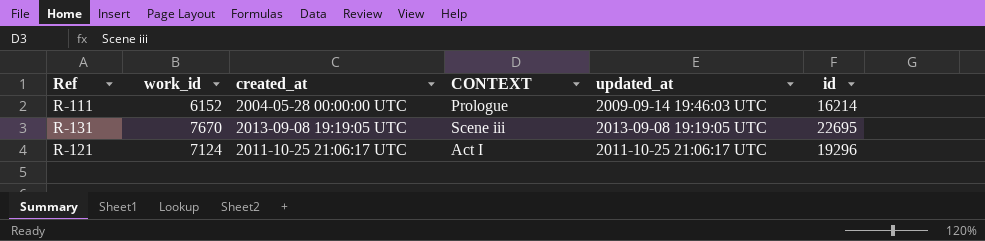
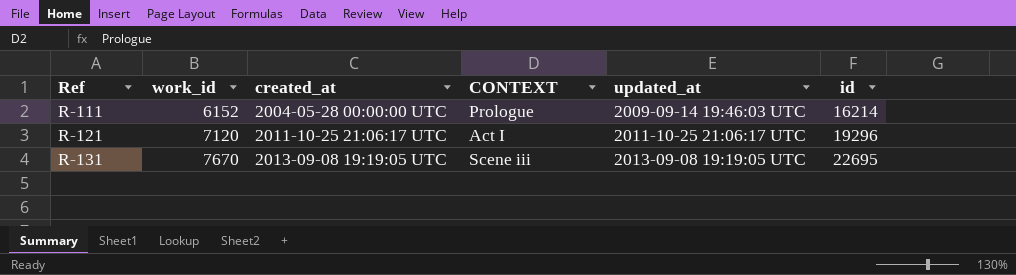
row order: none -> Ref ascending
R-121 | work_id: 7124 -> 7120

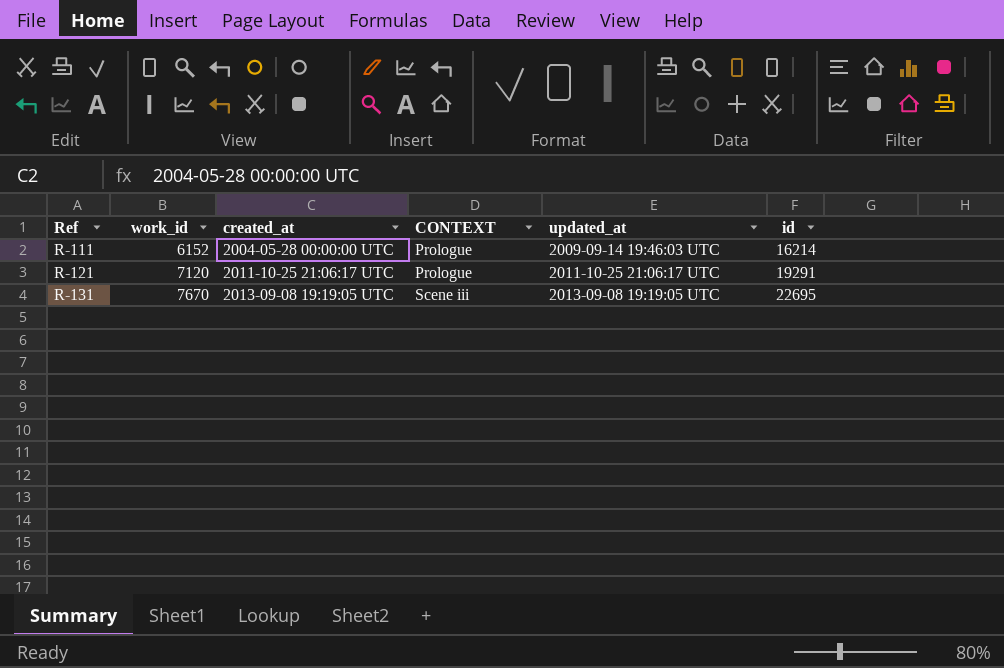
R-121 | CONTEXT: Act I -> Prologue
R-121 | id: 19296 -> 19291

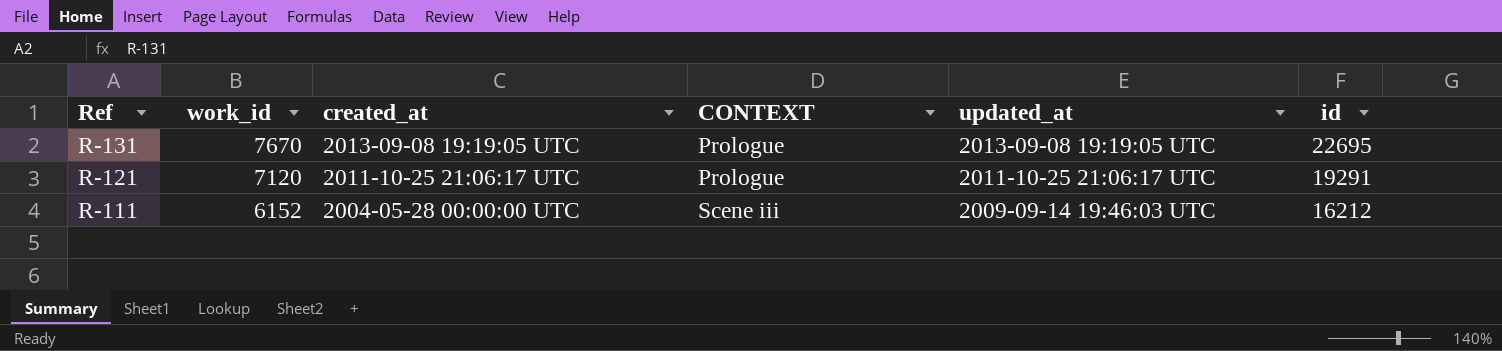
row order: Ref ascending -> Ref descending
R-131 | CONTEXT: Scene iii -> Prologue
R-111 | CONTEXT: Prologue -> Scene iii
R-111 | id: 16214 -> 16212

